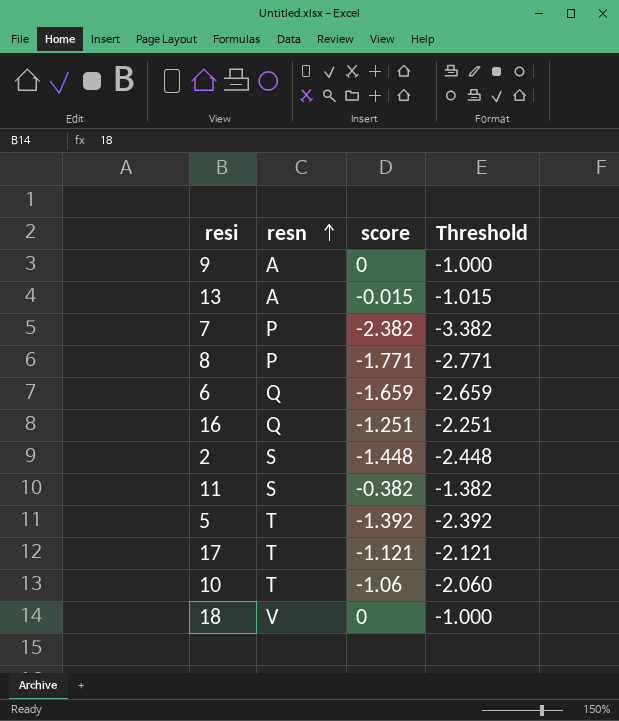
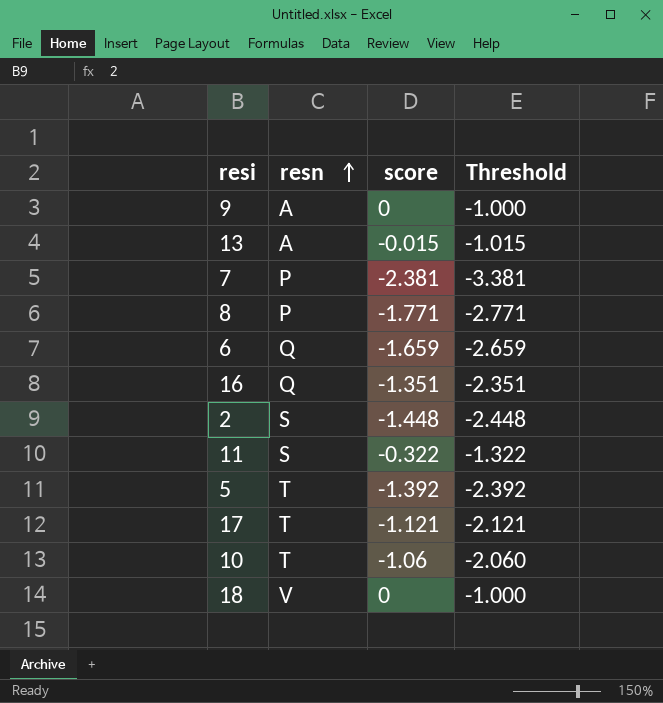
7 | score: -2.382 -> -2.381
7 | Threshold: -3.382 -> -3.381
16 | score: -1.251 -> -1.351
16 | Threshold: -2.251 -> -2.351
11 | score: -0.382 -> -0.322
11 | Threshold: -1.382 -> -1.322

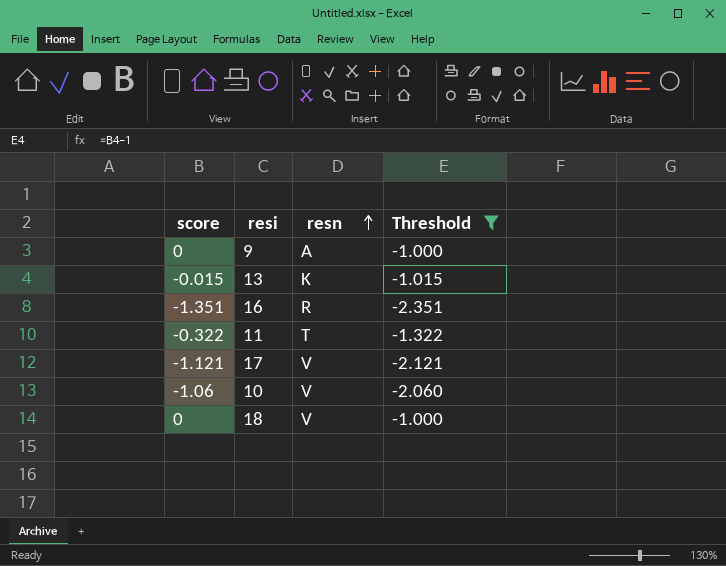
filter: none -> Threshold >= -2.351
column score | position: 3 -> 1
13 | resn: A -> K
16 | resn: Q -> R
11 | resn: S -> T
17 | resn: T -> V
10 | resn: T -> V

